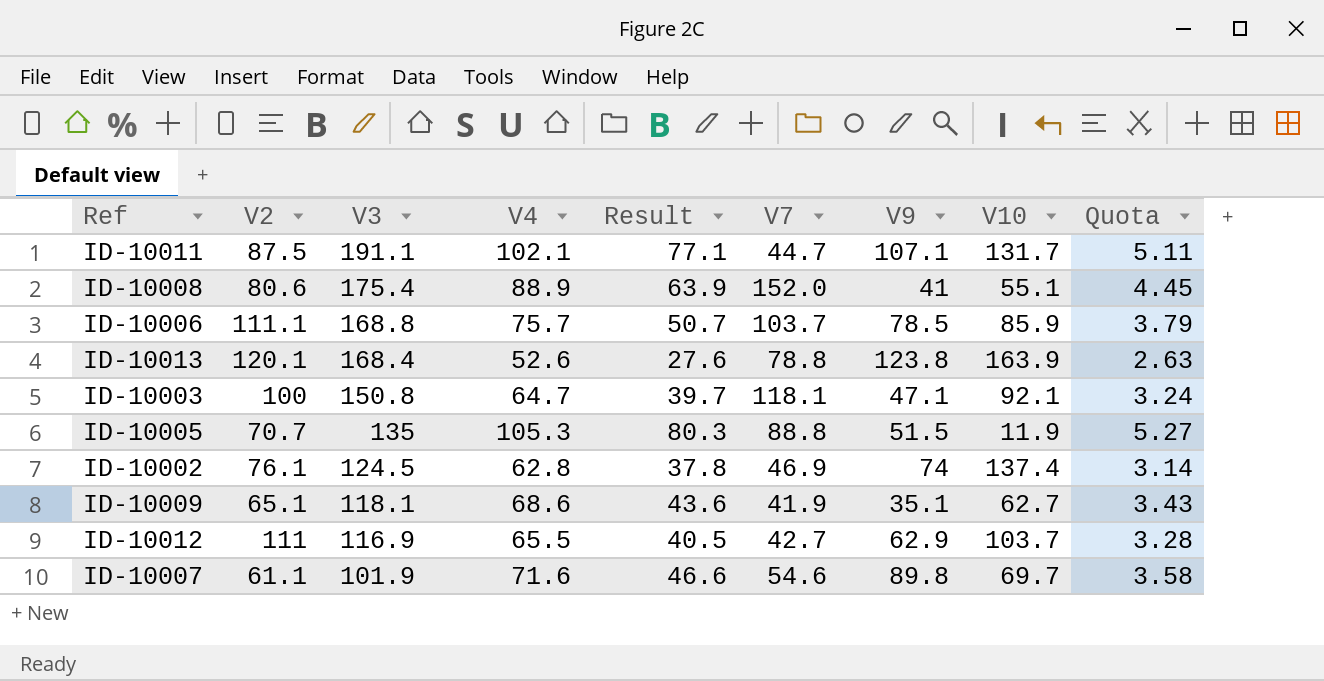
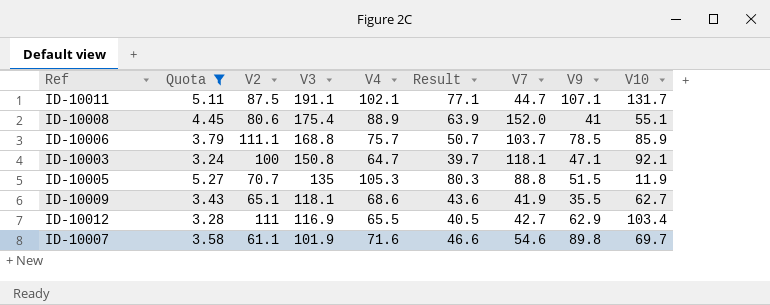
filter: none -> Quota >= 3.24
column Quota | position: 9 -> 2
ID-10009 | V9: 35.1 -> 35.5
ID-10012 | V10: 103.7 -> 103.4

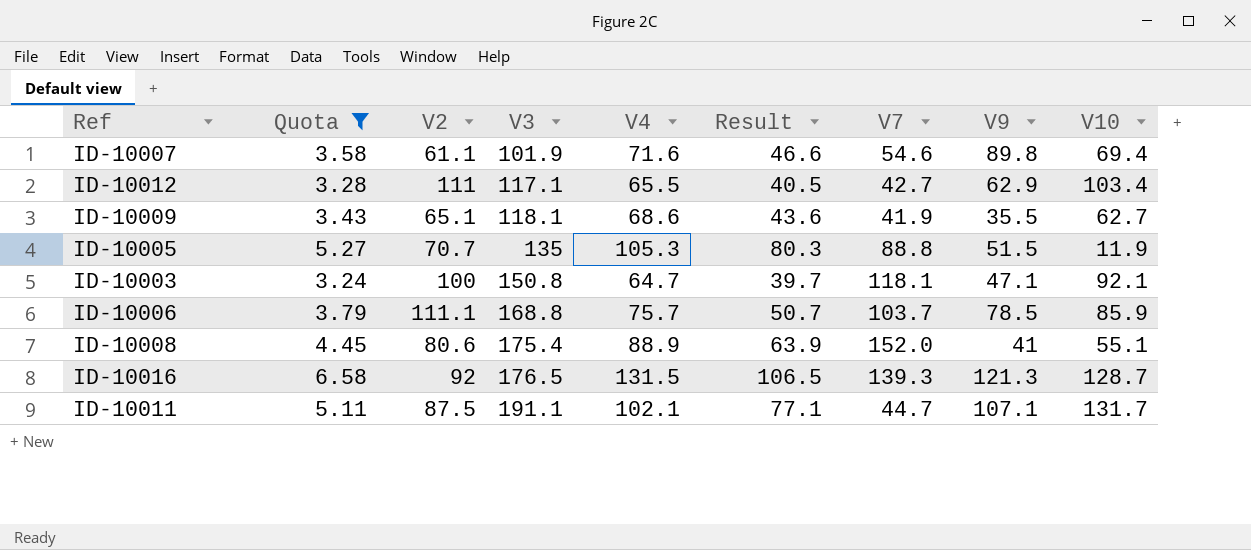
row order: V3 descending -> V3 ascending
ID-10007 | V10: 69.7 -> 69.4
ID-10012 | V3: 116.9 -> 117.1
row ID-10016: none -> 6.58 | 92 | 176.5 | 131.5 | 106.5 | 139.3 | 121.3 | 128.7

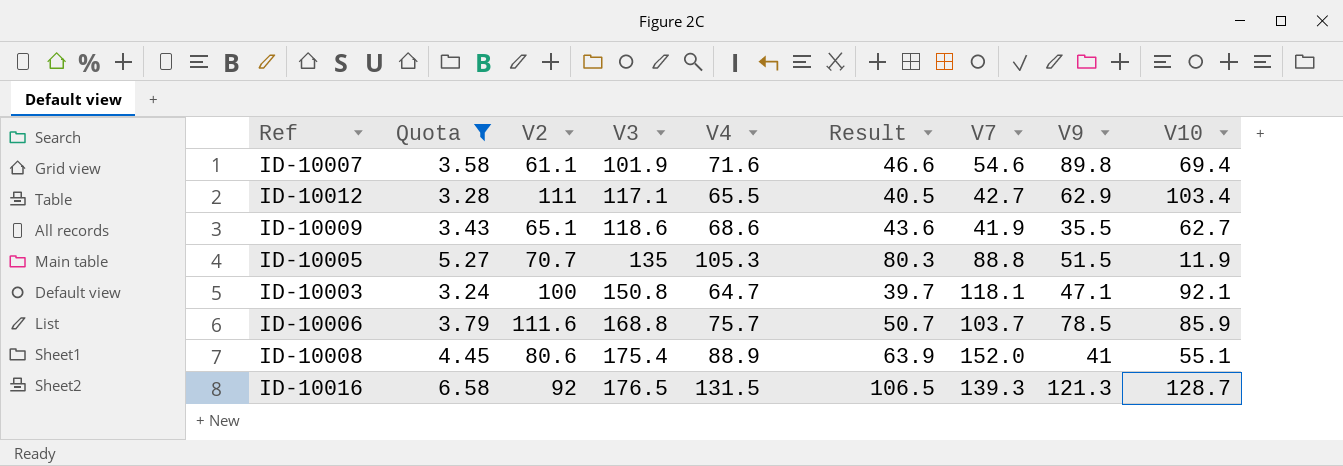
row ID-10011: 5.11 | 87.5 | 191.1 | 102.1 | 77.1 | 44.7 | 107.1 | 131.7 -> none
ID-10009 | V3: 118.1 -> 118.6
ID-10006 | V2: 111.1 -> 111.6

